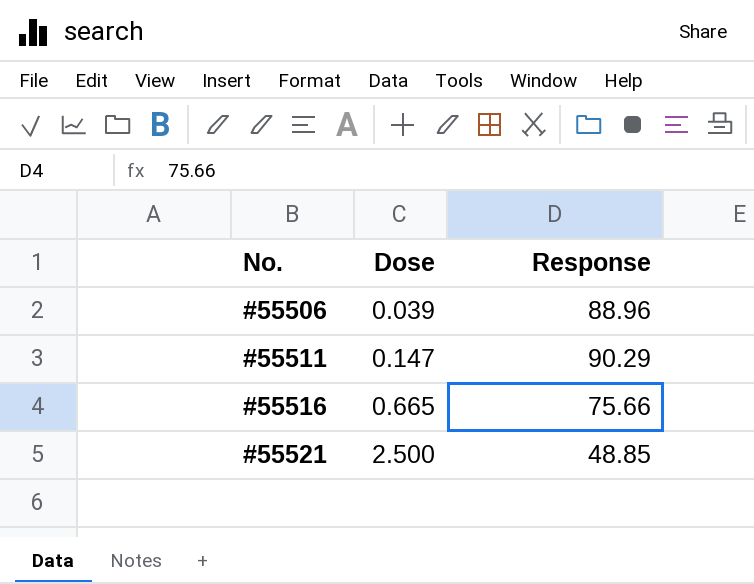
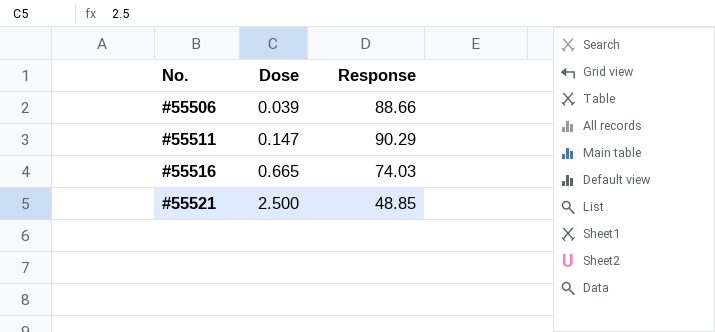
#55506 | Response: 88.96 -> 88.66
#55516 | Response: 75.66 -> 74.03

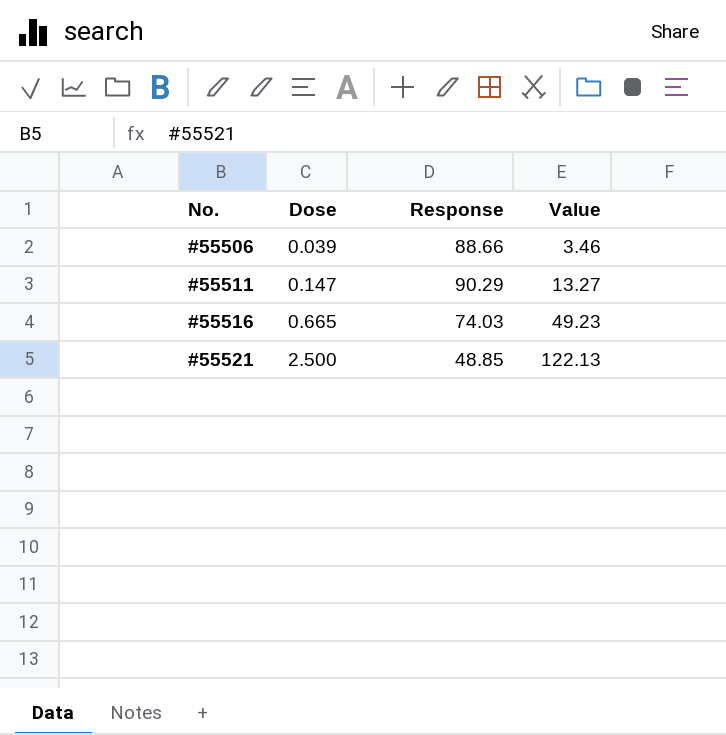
column Value | formula: none -> [Dose] * [Response]

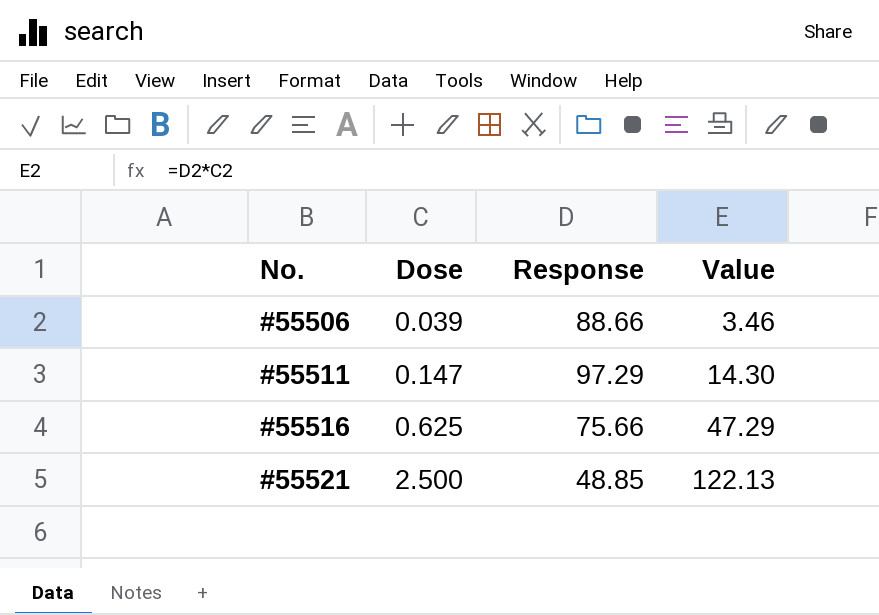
#55511 | Response: 90.29 -> 97.29
#55511 | Value: 13.27 -> 14.30
#55516 | Dose: 0.665 -> 0.625
#55516 | Response: 74.03 -> 75.66
#55516 | Value: 49.23 -> 47.29

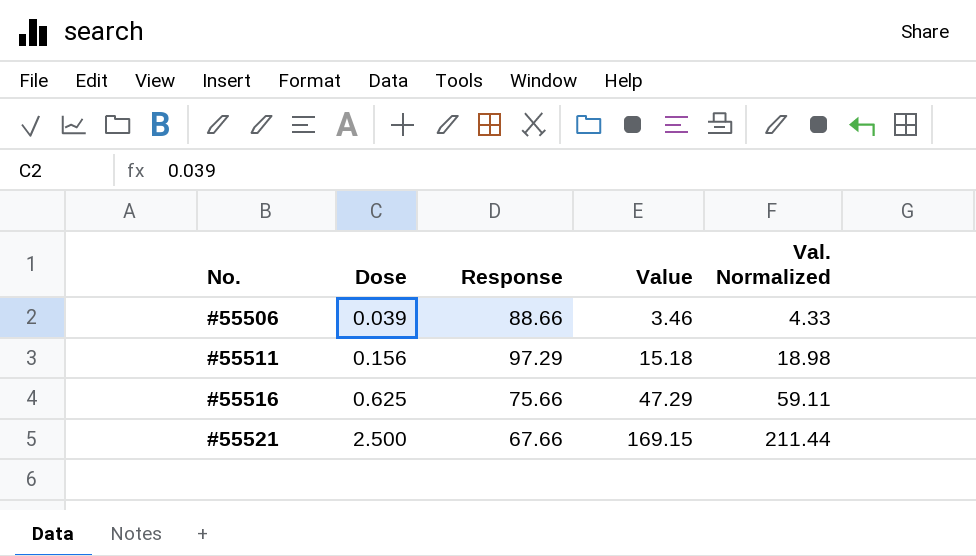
column Val. Normalized | formula: none -> [Value] * 1.25
#55511 | Dose: 0.147 -> 0.156
#55511 | Value: 14.30 -> 15.18
#55521 | Response: 48.85 -> 67.66
#55521 | Value: 122.13 -> 169.15

